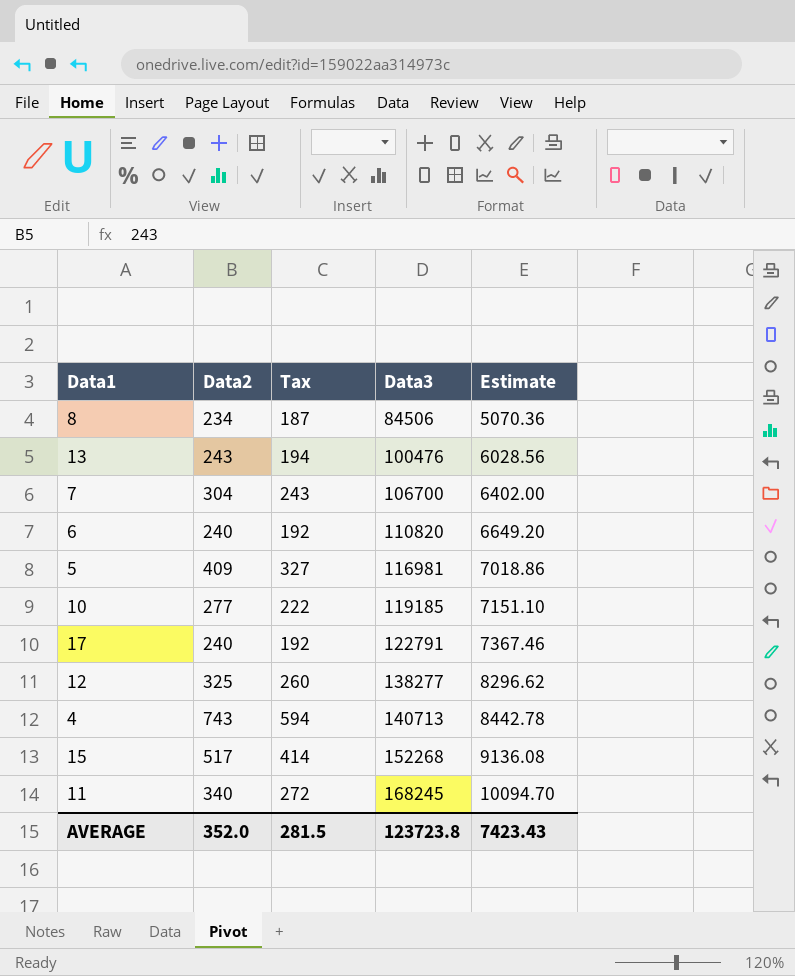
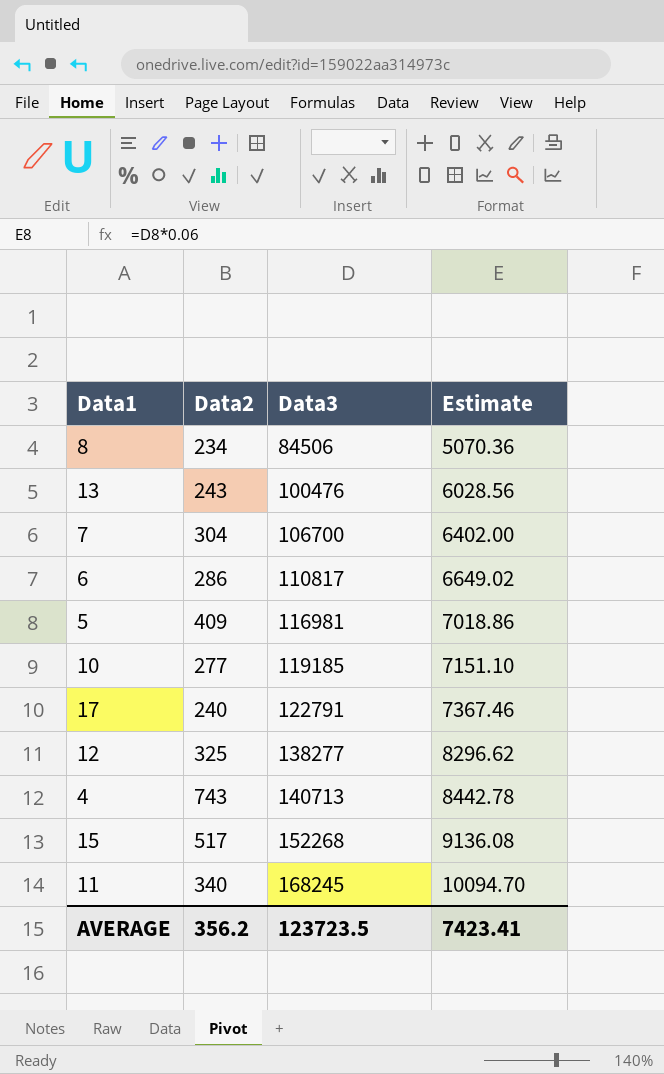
column Tax | formula: [Data2] * 0.8 -> none
6 | Data2: 240 -> 286
6 | Data3: 110820 -> 110817
6 | Estimate: 6649.20 -> 6649.02
AVERAGE | Data2: 352.0 -> 356.2
AVERAGE | Data3: 123723.8 -> 123723.5
AVERAGE | Estimate: 7423.43 -> 7423.41

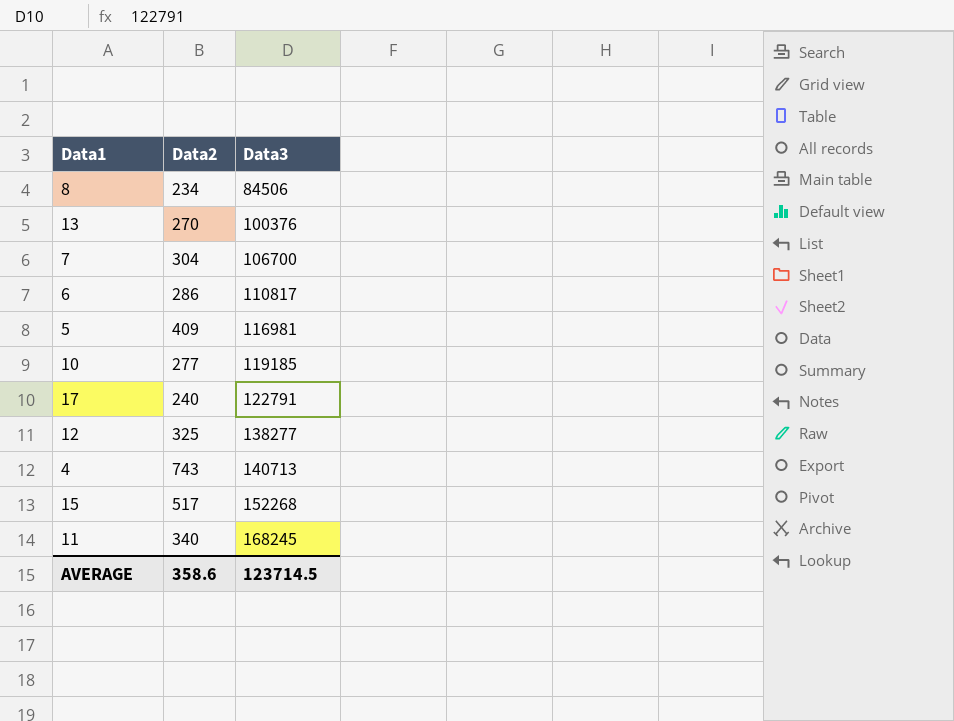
column Estimate | formula: [Data3] * 0.06 -> none
13 | Data2: 243 -> 270
13 | Data3: 100476 -> 100376
AVERAGE | Data2: 356.2 -> 358.6
AVERAGE | Data3: 123723.5 -> 123714.5

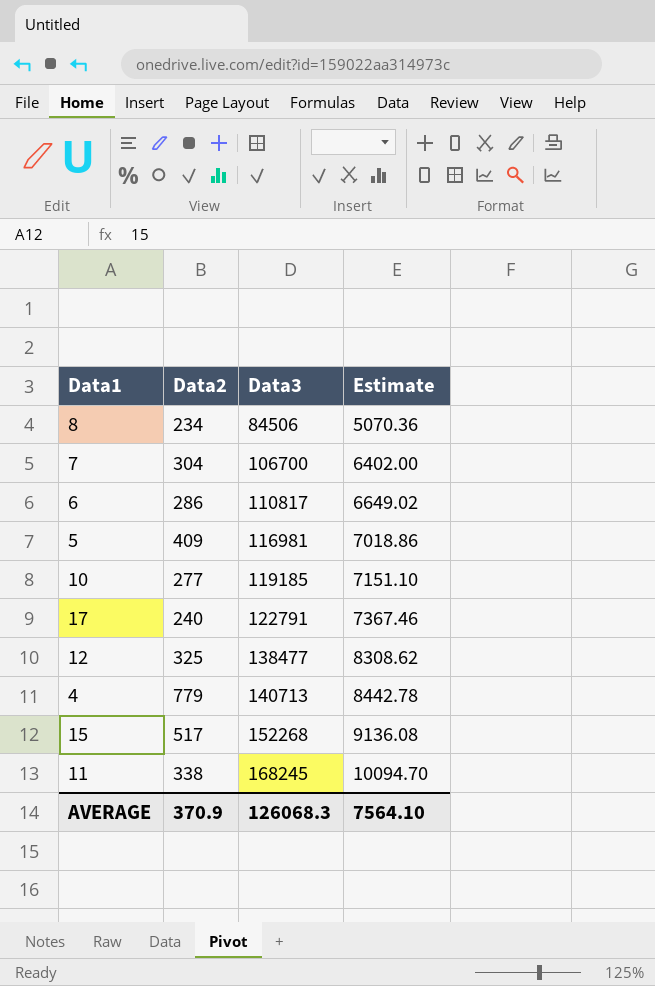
column Estimate | formula: none -> [Data3] * 0.06
row 13: 270 | 100376 -> none
12 | Data3: 138277 -> 138477
4 | Data2: 743 -> 779
11 | Data2: 340 -> 338
AVERAGE | Data2: 358.6 -> 370.9
AVERAGE | Data3: 123714.5 -> 126068.3

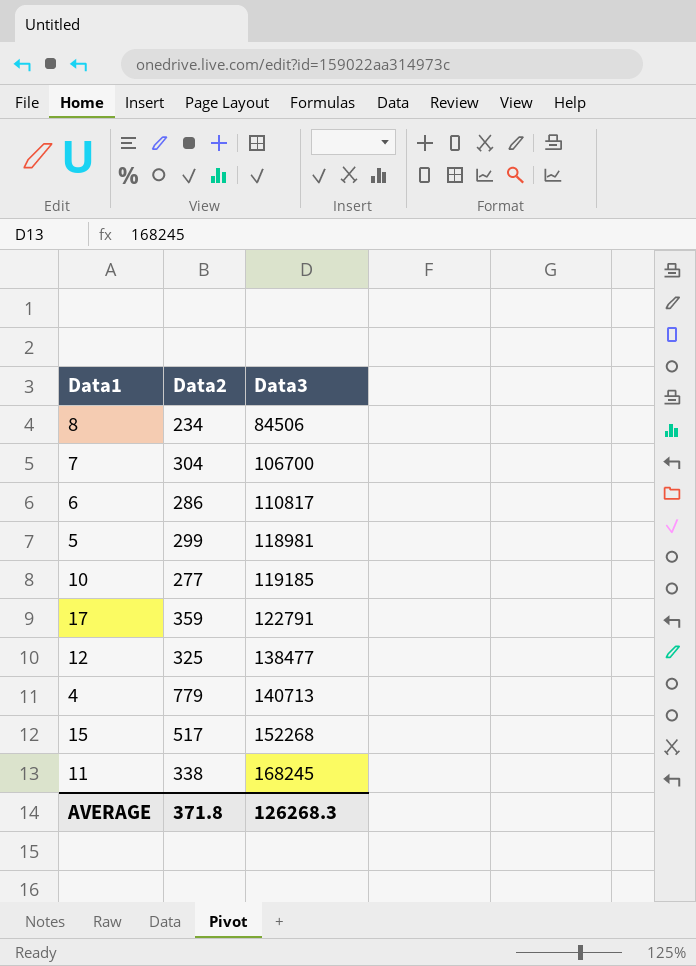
column Estimate | formula: [Data3] * 0.06 -> none
5 | Data2: 409 -> 299
5 | Data3: 116981 -> 118981
17 | Data2: 240 -> 359
AVERAGE | Data2: 370.9 -> 371.8
AVERAGE | Data3: 126068.3 -> 126268.3

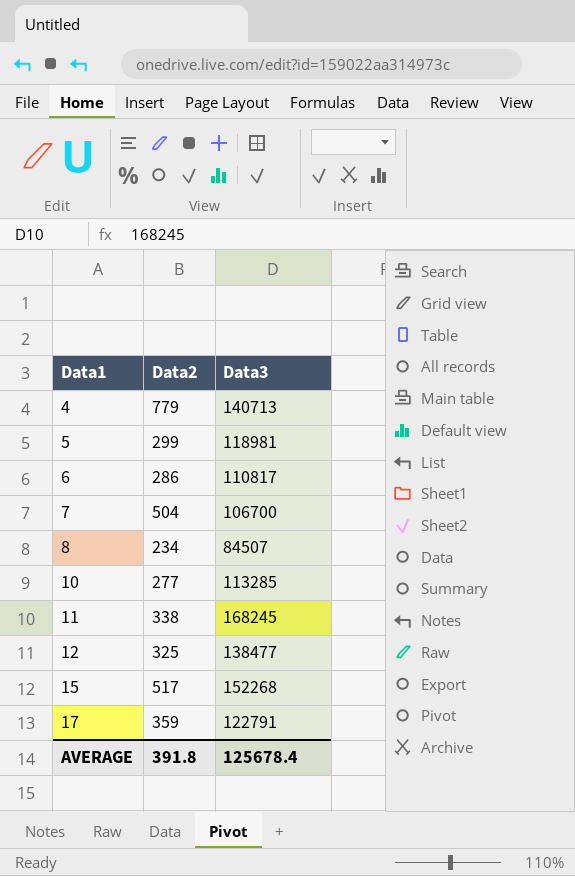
row order: Data3 ascending -> Data1 ascending
7 | Data2: 304 -> 504
8 | Data3: 84506 -> 84507
10 | Data3: 119185 -> 113285
AVERAGE | Data2: 371.8 -> 391.8
AVERAGE | Data3: 126268.3 -> 125678.4

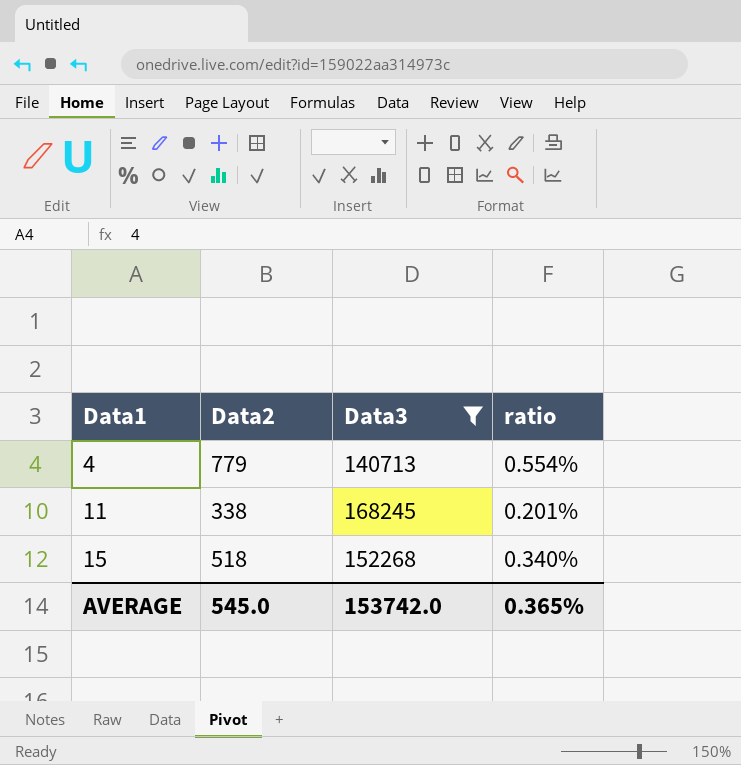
filter: none -> Data3 >= 140713
column ratio | formula: none -> [Data2] / [Data3]
15 | Data2: 517 -> 518
AVERAGE | Data2: 391.8 -> 545.0
AVERAGE | Data3: 125678.4 -> 153742.0

